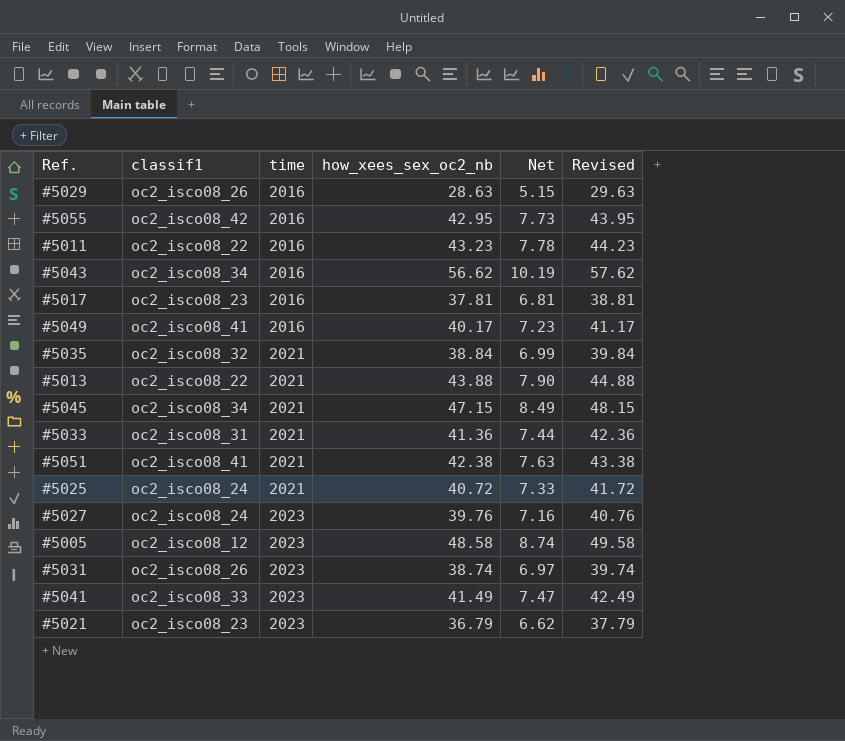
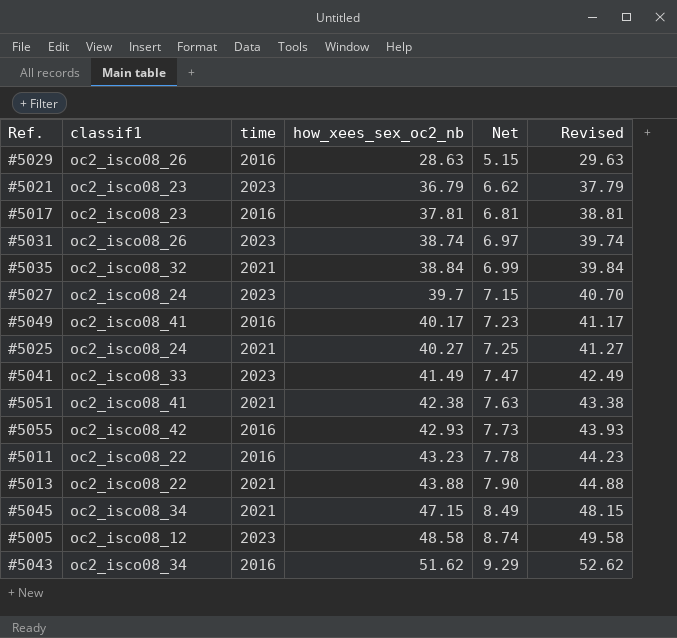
row order: time ascending -> how_xees_sex_oc2_nb ascending
row #5033: oc2_isco08_31 | 2021 | 41.36 | 7.44 | 42.36 -> none
#5027 | how_xees_sex_oc2_nb: 39.76 -> 39.7
#5027 | Net: 7.16 -> 7.15
#5027 | Revised: 40.76 -> 40.70
#5025 | how_xees_sex_oc2_nb: 40.72 -> 40.27
#5025 | Net: 7.33 -> 7.25
#5025 | Revised: 41.72 -> 41.27
#5055 | how_xees_sex_oc2_nb: 42.95 -> 42.93
#5055 | Revised: 43.95 -> 43.93
#5043 | how_xees_sex_oc2_nb: 56.62 -> 51.62
#5043 | Net: 10.19 -> 9.29
#5043 | Revised: 57.62 -> 52.62

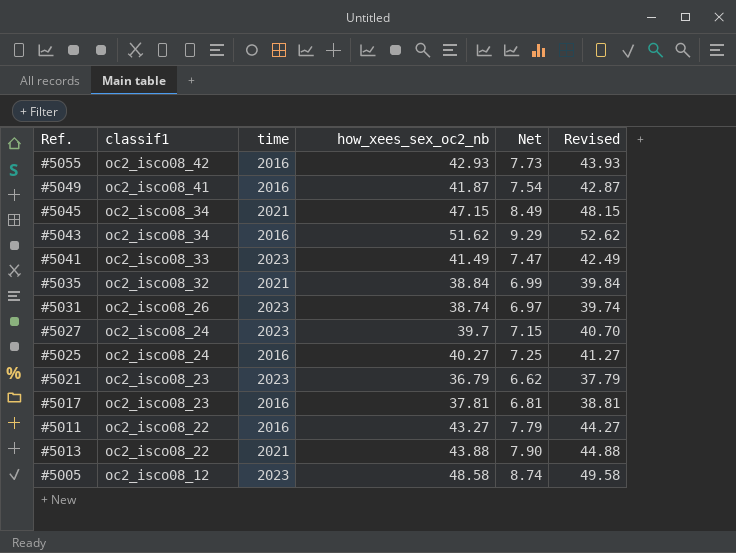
row order: how_xees_sex_oc2_nb ascending -> classif1 descending
row #5029: oc2_isco08_26 | 2016 | 28.63 | 5.15 | 29.63 -> none
row #5051: oc2_isco08_41 | 2021 | 42.38 | 7.63 | 43.38 -> none
#5049 | how_xees_sex_oc2_nb: 40.17 -> 41.87
#5049 | Net: 7.23 -> 7.54
#5049 | Revised: 41.17 -> 42.87
#5025 | time: 2021 -> 2016
#5011 | how_xees_sex_oc2_nb: 43.23 -> 43.27
#5011 | Net: 7.78 -> 7.79
#5011 | Revised: 44.23 -> 44.27

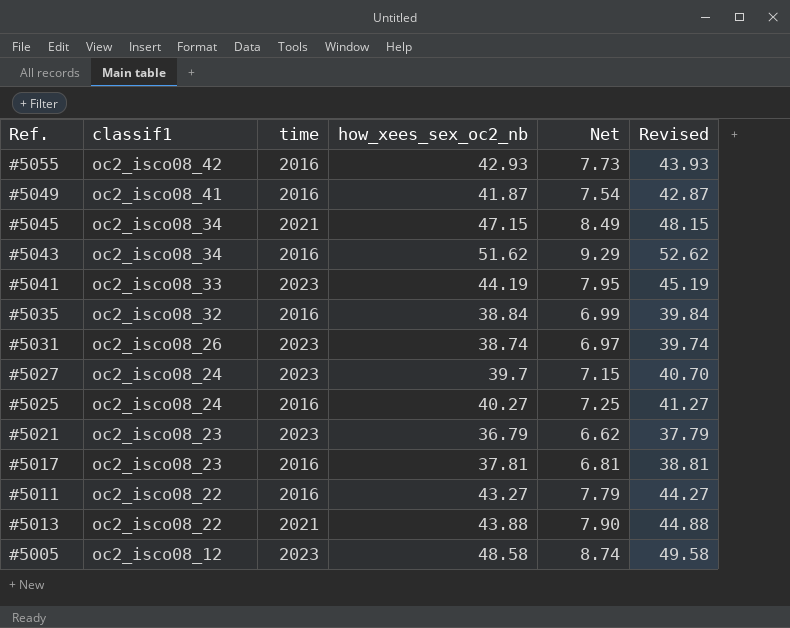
#5041 | how_xees_sex_oc2_nb: 41.49 -> 44.19
#5041 | Net: 7.47 -> 7.95
#5041 | Revised: 42.49 -> 45.19
#5035 | time: 2021 -> 2016

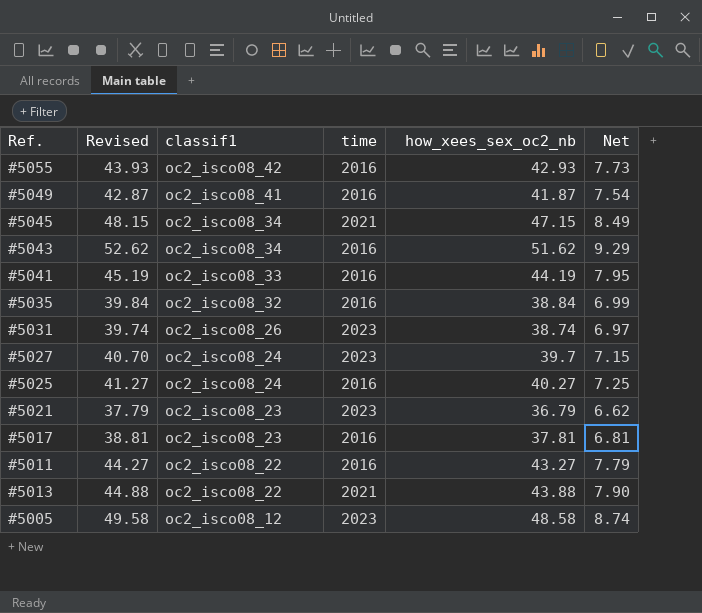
column Revised | position: 6 -> 2
#5041 | time: 2023 -> 2016

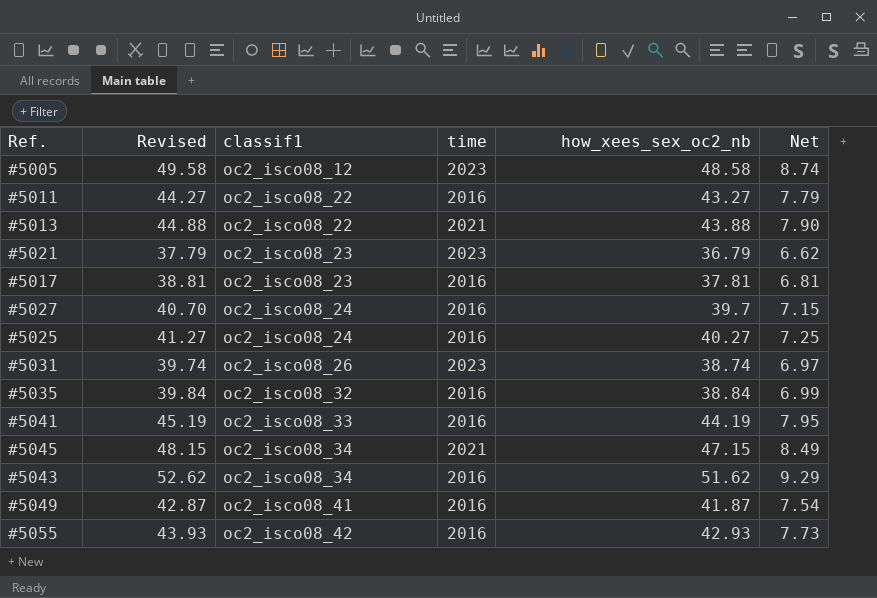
row order: classif1 descending -> classif1 ascending
#5027 | time: 2023 -> 2016

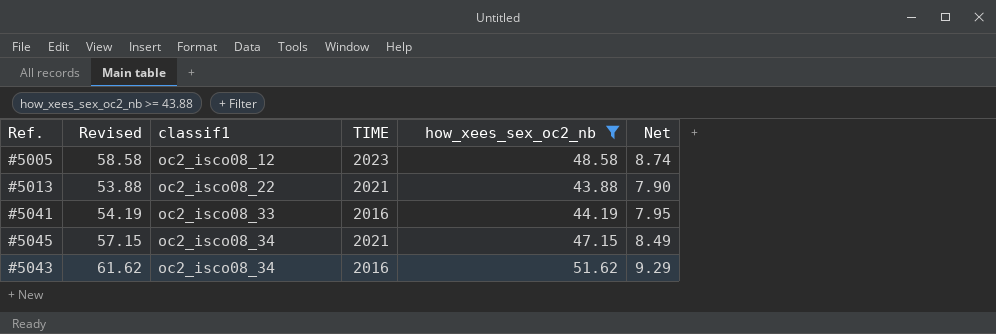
filter: none -> how_xees_sex_oc2_nb >= 43.88
column Revised | formula: [how_xees_sex_oc2_nb] + 1 -> [how_xees_sex_oc2_nb] + 10
column name: time -> TIME

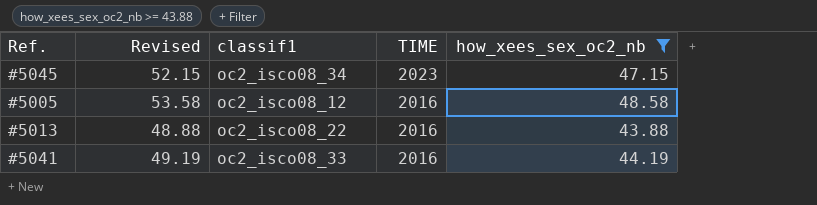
row order: classif1 ascending -> TIME descending
column Net | formula: [how_xees_sex_oc2_nb] * 0.18 -> none
column Revised | formula: [how_xees_sex_oc2_nb] + 10 -> [how_xees_sex_oc2_nb] + 5
row #5043: 61.62 | oc2_isco08_34 | 2016 | 51.62 | 9.29 -> none
#5045 | TIME: 2021 -> 2023
#5005 | TIME: 2023 -> 2016
#5013 | TIME: 2021 -> 2016

